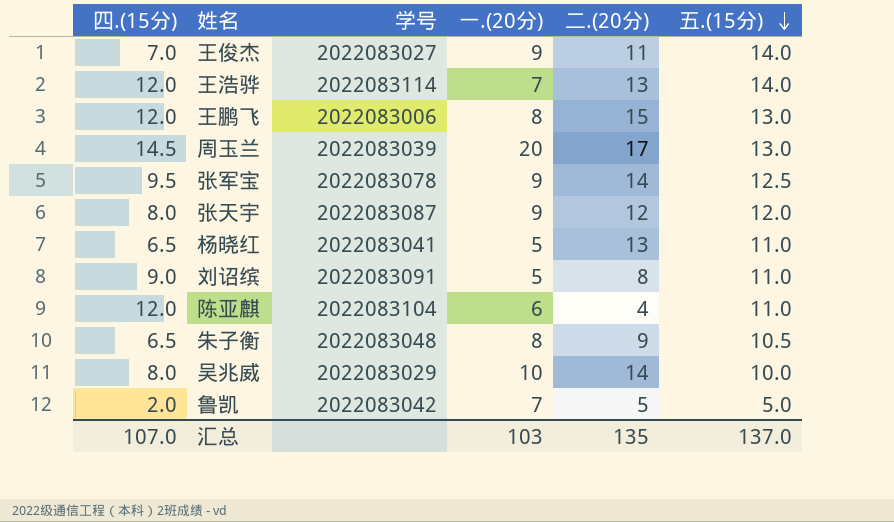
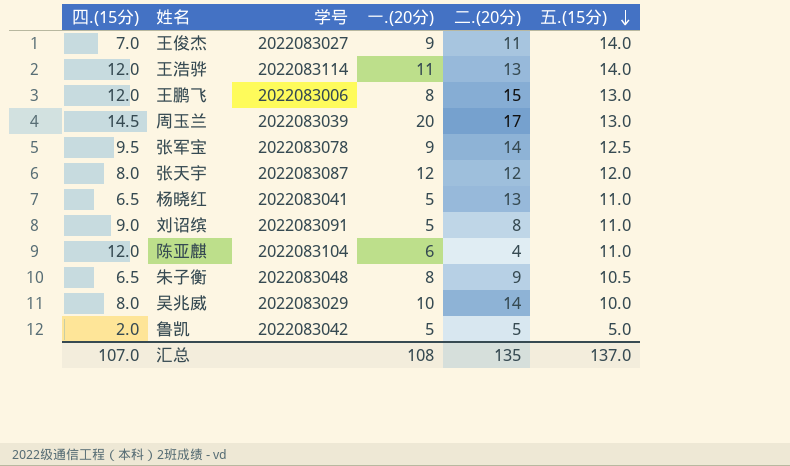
王浩骅 | 一.(20分): 7 -> 11
张天宇 | 一.(20分): 9 -> 12
鲁凯 | 一.(20分): 7 -> 5
汇总 | 一.(20分): 103 -> 108

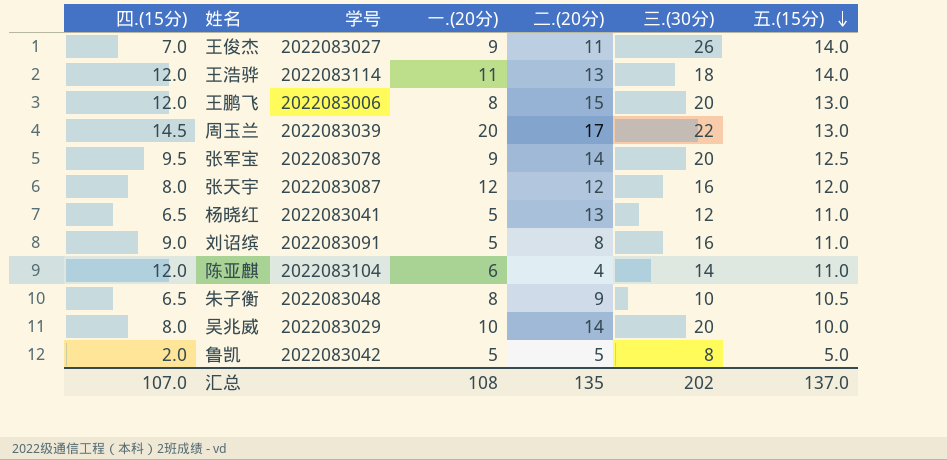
column 三.(30分) | position: none -> 6

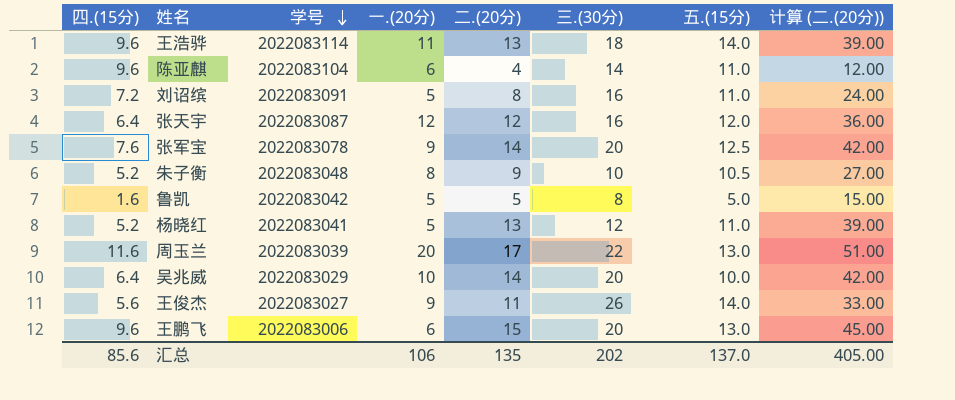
row order: 五.(15分) descending -> 学号 descending
column 计算 (二.(20分)) | formula: none -> [二.(20分)] * 3
王浩骅 | 四.(15分): 12.0 -> 9.6
陈亚麒 | 四.(15分): 12.0 -> 9.6
刘诏缤 | 四.(15分): 9.0 -> 7.2
张天宇 | 四.(15分): 8.0 -> 6.4
张军宝 | 四.(15分): 9.5 -> 7.6
朱子衡 | 四.(15分): 6.5 -> 5.2
鲁凯 | 四.(15分): 2.0 -> 1.6
杨晓红 | 四.(15分): 6.5 -> 5.2
周玉兰 | 四.(15分): 14.5 -> 11.6
吴兆威 | 四.(15分): 8.0 -> 6.4
王俊杰 | 四.(15分): 7.0 -> 5.6
王鹏飞 | 四.(15分): 12.0 -> 9.6
王鹏飞 | 一.(20分): 8 -> 6
汇总 | 四.(15分): 107.0 -> 85.6
汇总 | 一.(20分): 108 -> 106

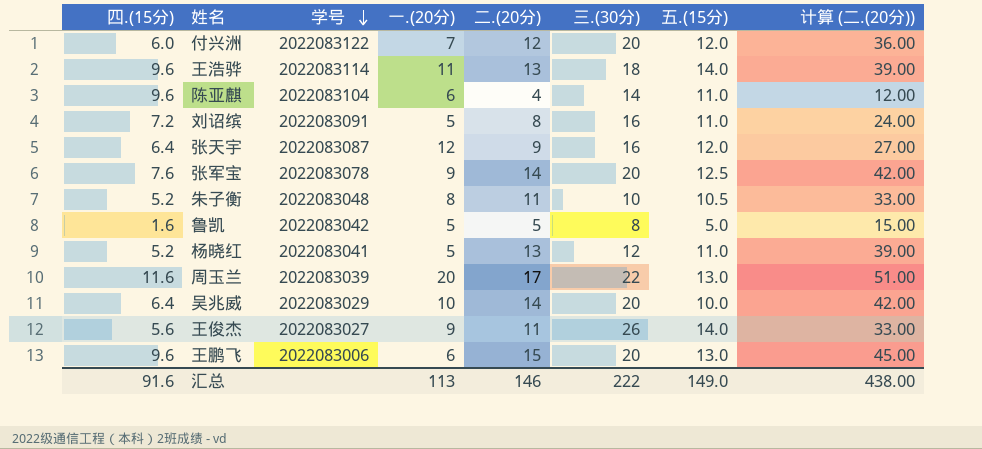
row 付兴洲: none -> 6.0 | 2022083122 | 7 | 12 | 20 | 12.0 | 36.00
张天宇 | 二.(20分): 12 -> 9
张天宇 | 计算 (二.(20分)): 36.00 -> 27.00
朱子衡 | 二.(20分): 9 -> 11
朱子衡 | 计算 (二.(20分)): 27.00 -> 33.00
汇总 | 四.(15分): 85.6 -> 91.6
汇总 | 一.(20分): 106 -> 113
汇总 | 二.(20分): 135 -> 146
汇总 | 三.(30分): 202 -> 222
汇总 | 五.(15分): 137.0 -> 149.0
汇总 | 计算 (二.(20分)): 405.00 -> 438.00

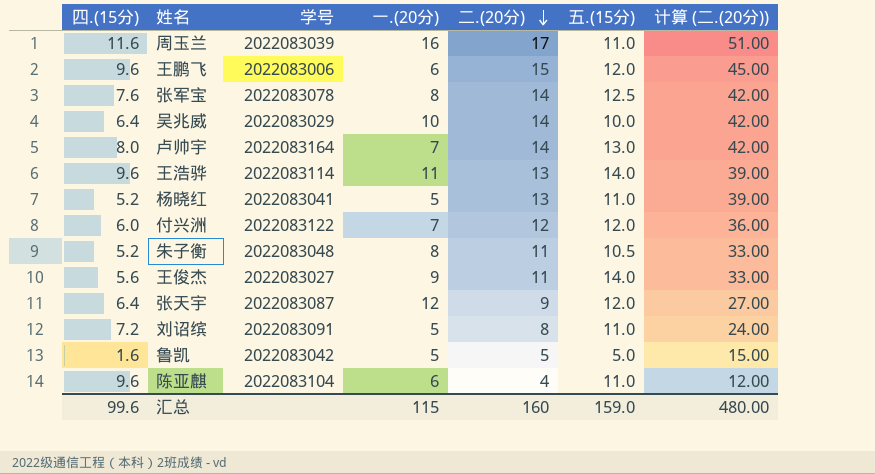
row order: 学号 descending -> 二.(20分) descending
column 三.(30分) | position: 6 -> none
周玉兰 | 一.(20分): 20 -> 16
周玉兰 | 五.(15分): 13.0 -> 11.0
王鹏飞 | 五.(15分): 13.0 -> 12.0
张军宝 | 一.(20分): 9 -> 8
row 卢帅宇: none -> 8.0 | 2022083164 | 7 | 14 | 13.0 | 42.00
汇总 | 四.(15分): 91.6 -> 99.6
汇总 | 一.(20分): 113 -> 115
汇总 | 二.(20分): 146 -> 160
汇总 | 五.(15分): 149.0 -> 159.0
汇总 | 计算 (二.(20分)): 438.00 -> 480.00

